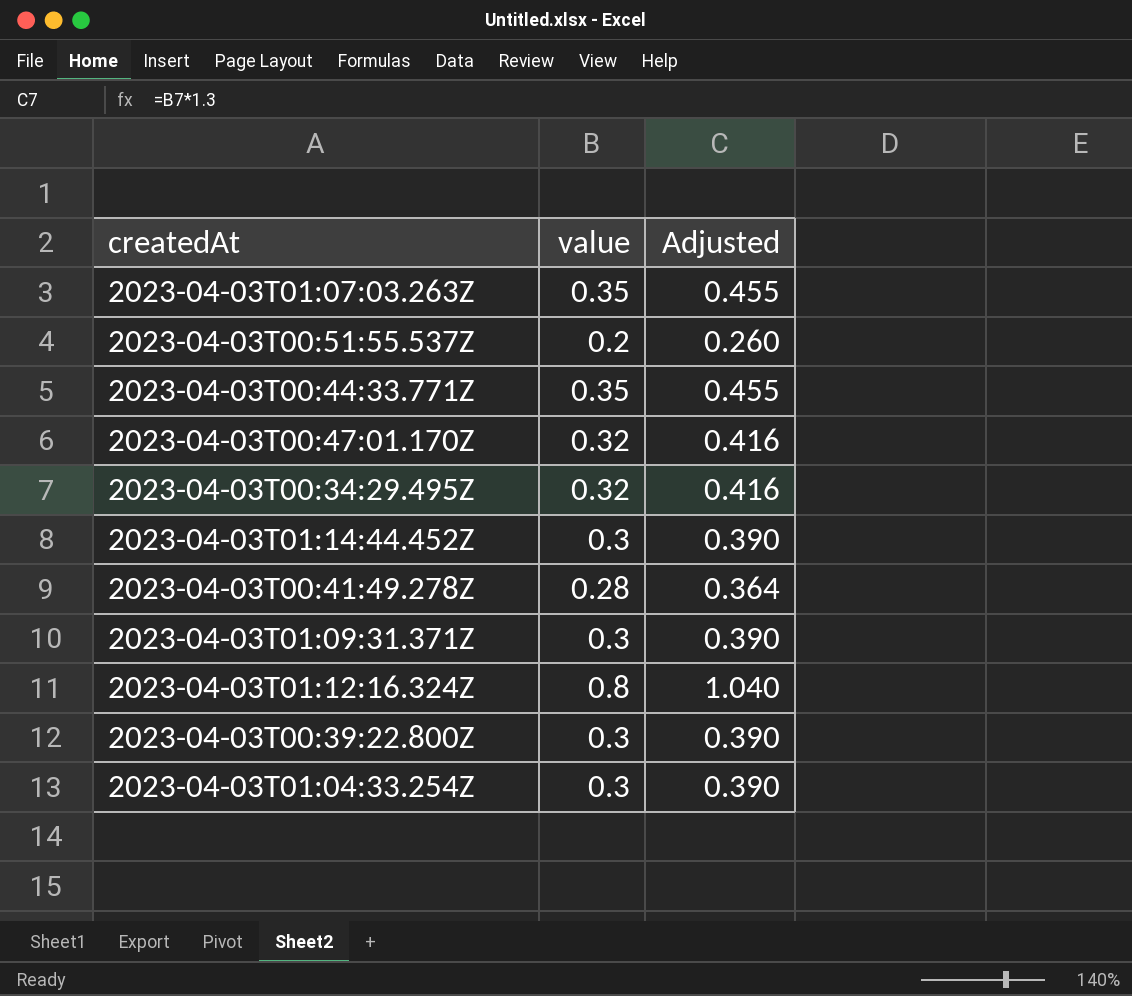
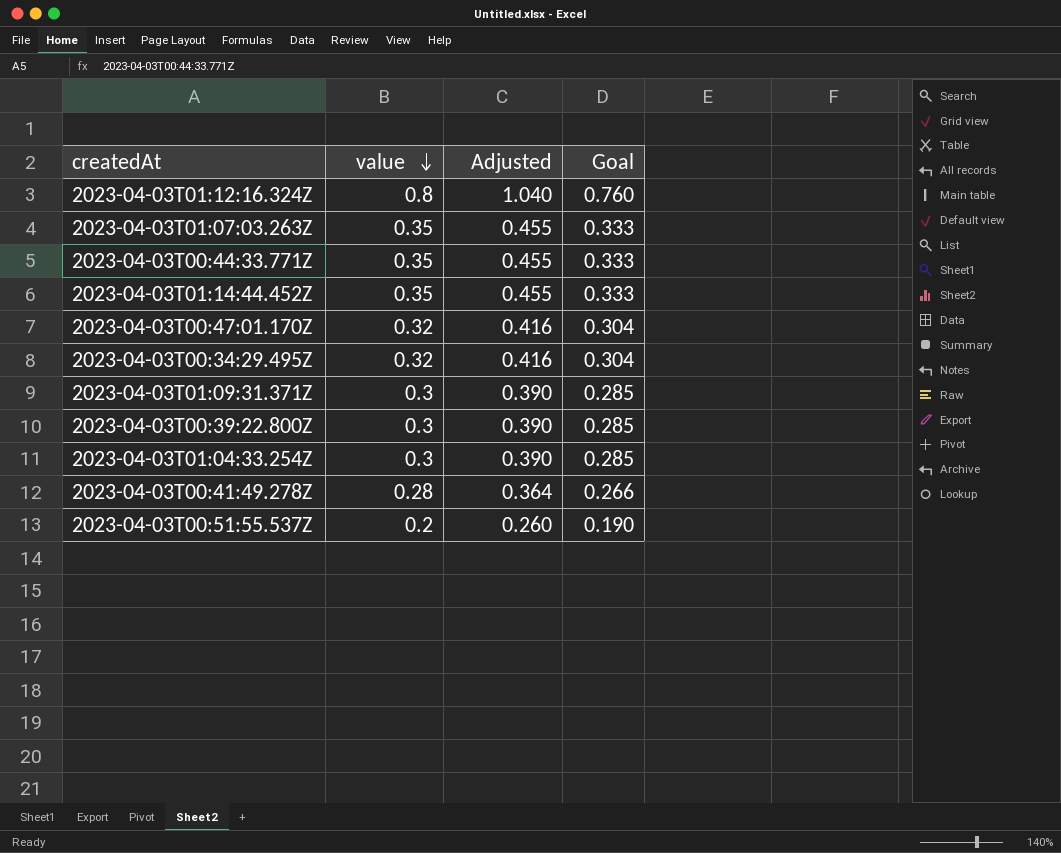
row order: none -> value descending
column Goal | formula: none -> [value] * 0.95
2023-04-03T01:14:44.452Z | value: 0.3 -> 0.35
2023-04-03T01:14:44.452Z | Adjusted: 0.390 -> 0.455

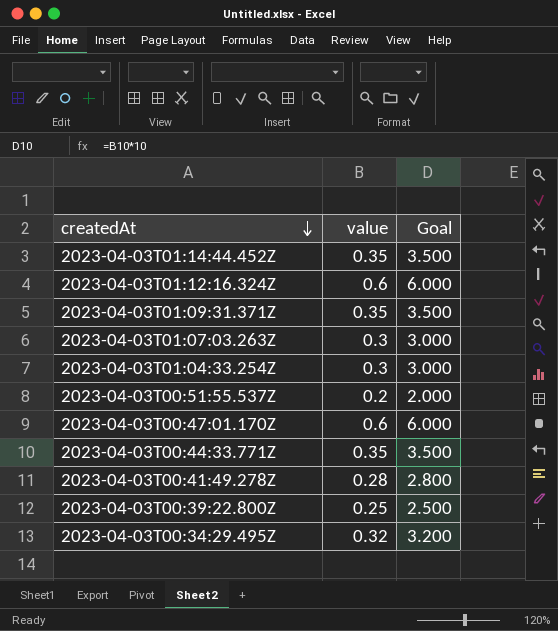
row order: value descending -> createdAt descending
column Adjusted | formula: [value] * 1.3 -> none
column Goal | formula: [value] * 0.95 -> [value] * 10
2023-04-03T01:12:16.324Z | value: 0.8 -> 0.6
2023-04-03T01:09:31.371Z | value: 0.3 -> 0.35
2023-04-03T01:07:03.263Z | value: 0.35 -> 0.3
2023-04-03T00:47:01.170Z | value: 0.32 -> 0.6
2023-04-03T00:39:22.800Z | value: 0.3 -> 0.25

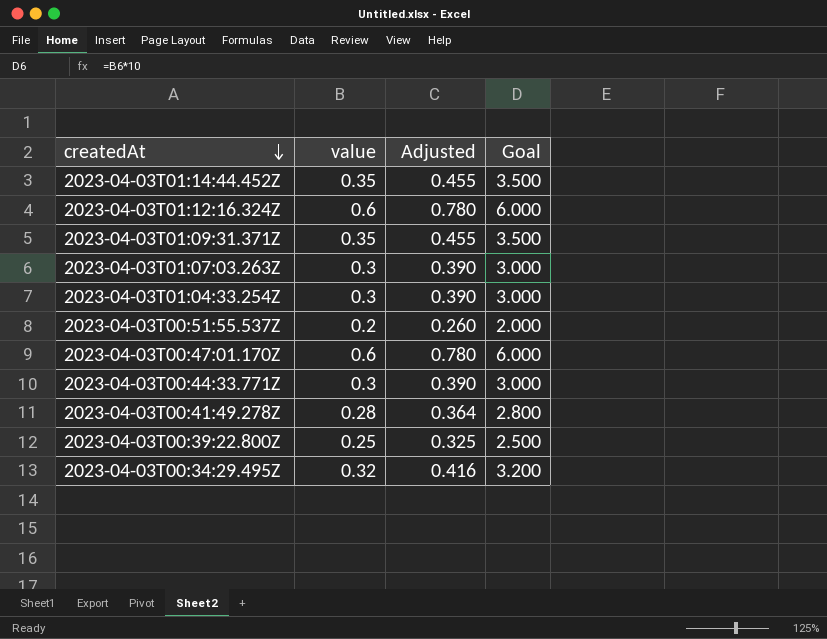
column Adjusted | formula: none -> [value] * 1.3
2023-04-03T00:44:33.771Z | value: 0.35 -> 0.3
2023-04-03T00:44:33.771Z | Goal: 3.500 -> 3.000

